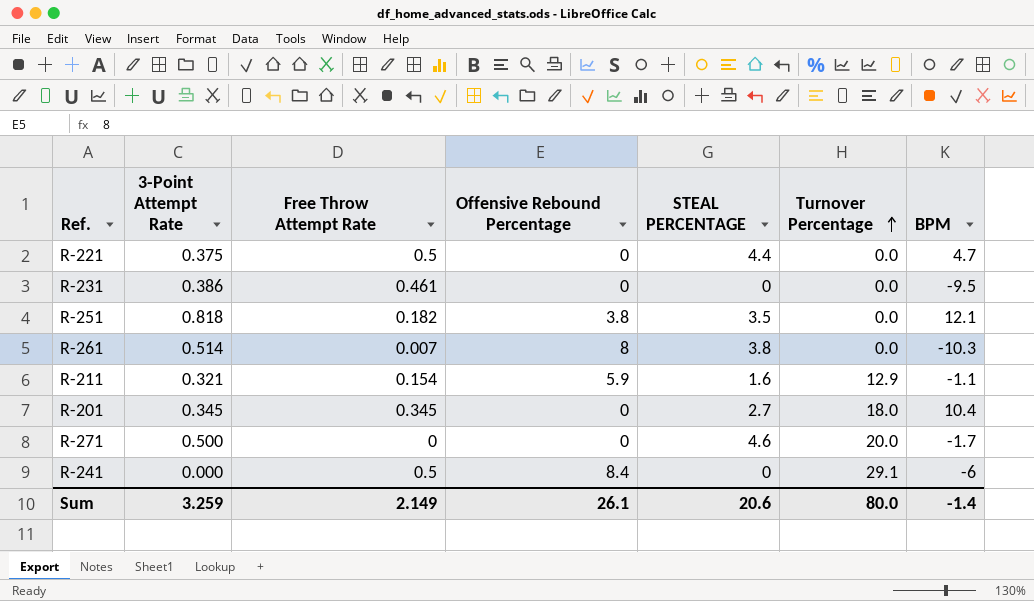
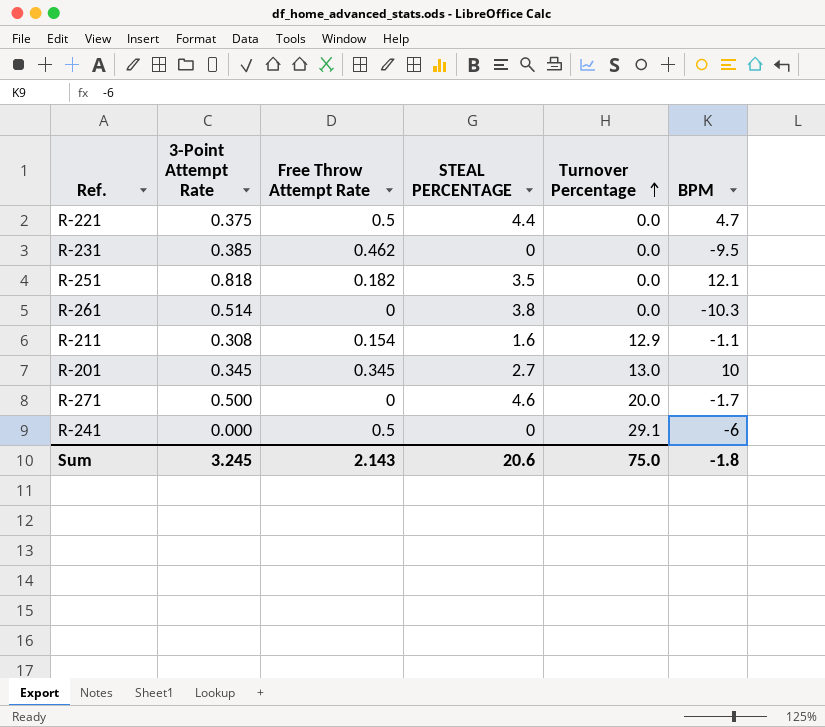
column Offensive Rebound Percentage | position: 4 -> none
R-231 | 3-Point Attempt Rate: 0.386 -> 0.385
R-231 | Free Throw Attempt Rate: 0.461 -> 0.462
R-261 | Free Throw Attempt Rate: 0.007 -> 0
R-211 | 3-Point Attempt Rate: 0.321 -> 0.308
R-201 | Turnover Percentage: 18.0 -> 13.0
R-201 | BPM: 10.4 -> 10
Sum | 3-Point Attempt Rate: 3.259 -> 3.245
Sum | Free Throw Attempt Rate: 2.149 -> 2.143
Sum | Turnover Percentage: 80.0 -> 75.0
Sum | BPM: -1.4 -> -1.8

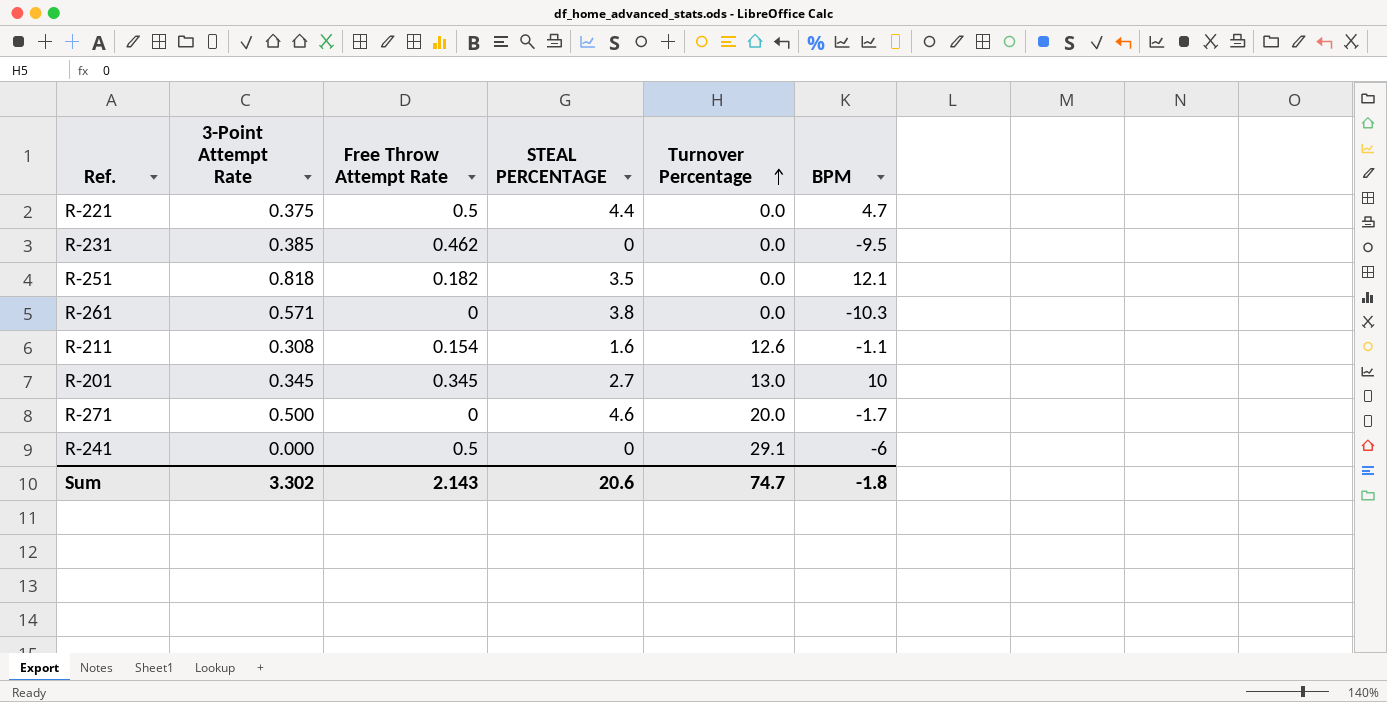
R-261 | 3-Point Attempt Rate: 0.514 -> 0.571
R-211 | Turnover Percentage: 12.9 -> 12.6
Sum | 3-Point Attempt Rate: 3.245 -> 3.302
Sum | Turnover Percentage: 75.0 -> 74.7

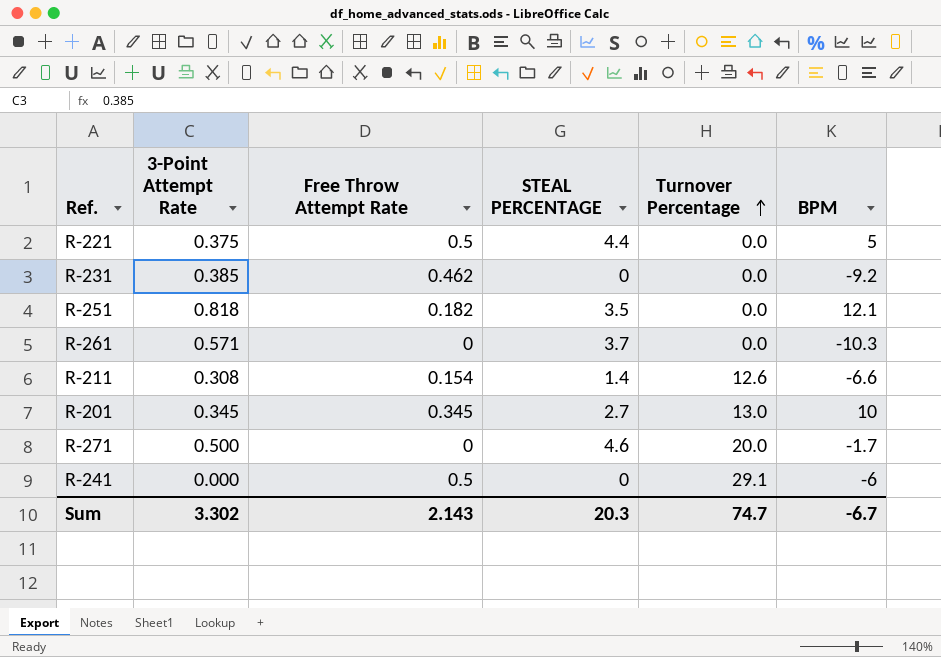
R-221 | BPM: 4.7 -> 5
R-231 | BPM: -9.5 -> -9.2
R-261 | STEAL PERCENTAGE: 3.8 -> 3.7
R-211 | STEAL PERCENTAGE: 1.6 -> 1.4
R-211 | BPM: -1.1 -> -6.6
Sum | STEAL PERCENTAGE: 20.6 -> 20.3
Sum | BPM: -1.8 -> -6.7

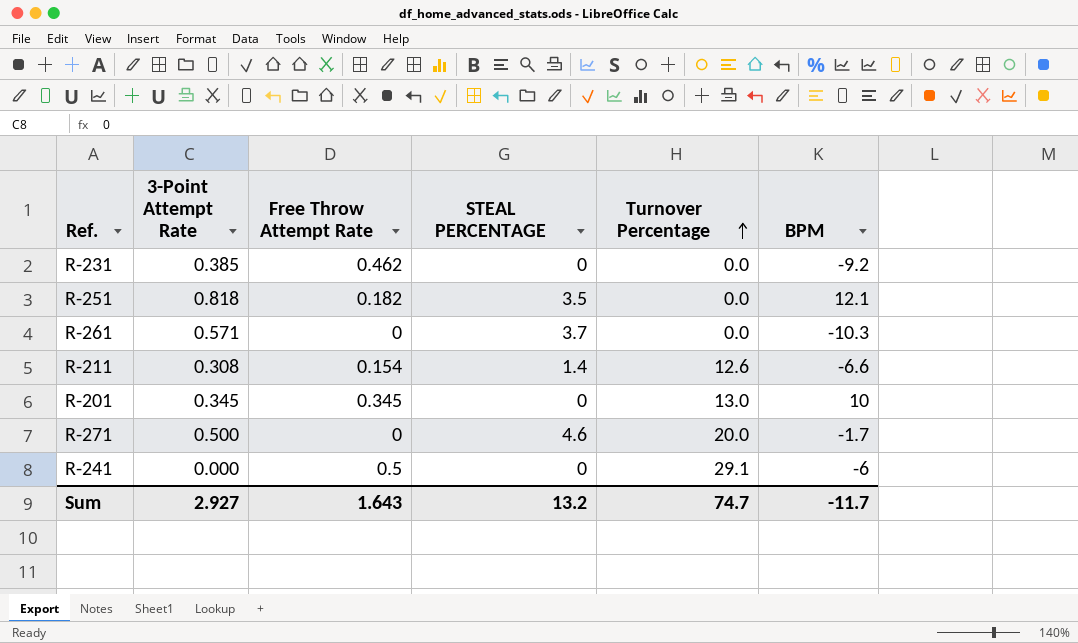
row R-221: 0.375 | 0.5 | 4.4 | 0.0 | 5 -> none
R-201 | STEAL PERCENTAGE: 2.7 -> 0
Sum | 3-Point Attempt Rate: 3.302 -> 2.927
Sum | Free Throw Attempt Rate: 2.143 -> 1.643
Sum | STEAL PERCENTAGE: 20.3 -> 13.2
Sum | BPM: -6.7 -> -11.7

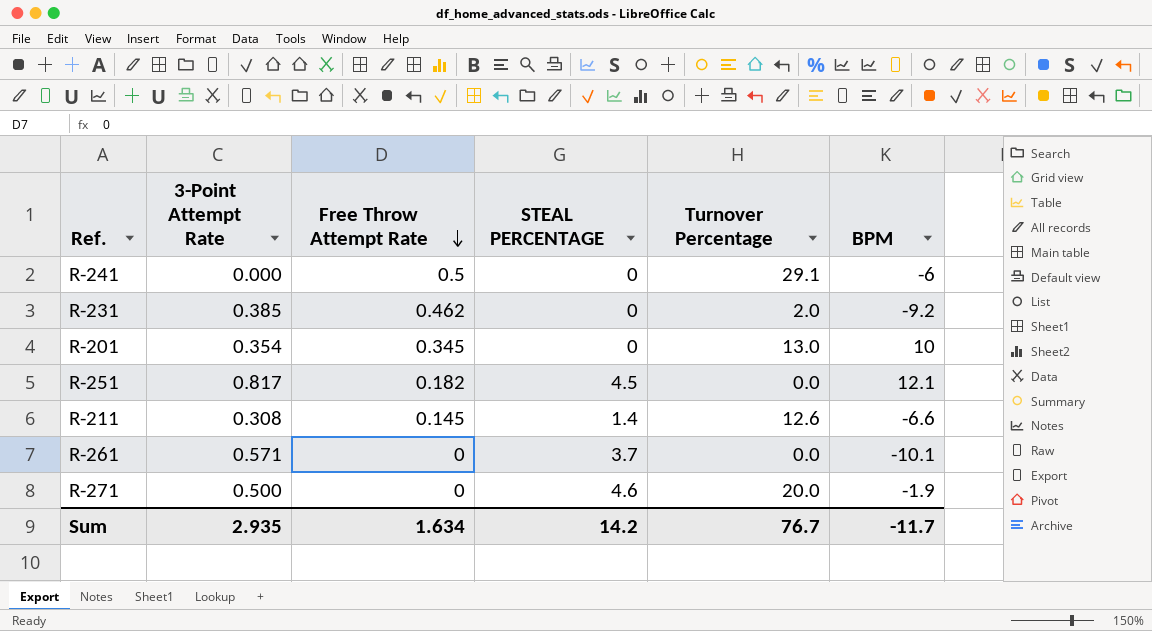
row order: Turnover Percentage ascending -> Free Throw Attempt Rate descending
R-231 | Turnover Percentage: 0.0 -> 2.0
R-201 | 3-Point Attempt Rate: 0.345 -> 0.354
R-251 | 3-Point Attempt Rate: 0.818 -> 0.817
R-251 | STEAL PERCENTAGE: 3.5 -> 4.5
R-211 | Free Throw Attempt Rate: 0.154 -> 0.145
R-261 | BPM: -10.3 -> -10.1
R-271 | BPM: -1.7 -> -1.9
Sum | 3-Point Attempt Rate: 2.927 -> 2.935
Sum | Free Throw Attempt Rate: 1.643 -> 1.634
Sum | STEAL PERCENTAGE: 13.2 -> 14.2
Sum | Turnover Percentage: 74.7 -> 76.7

